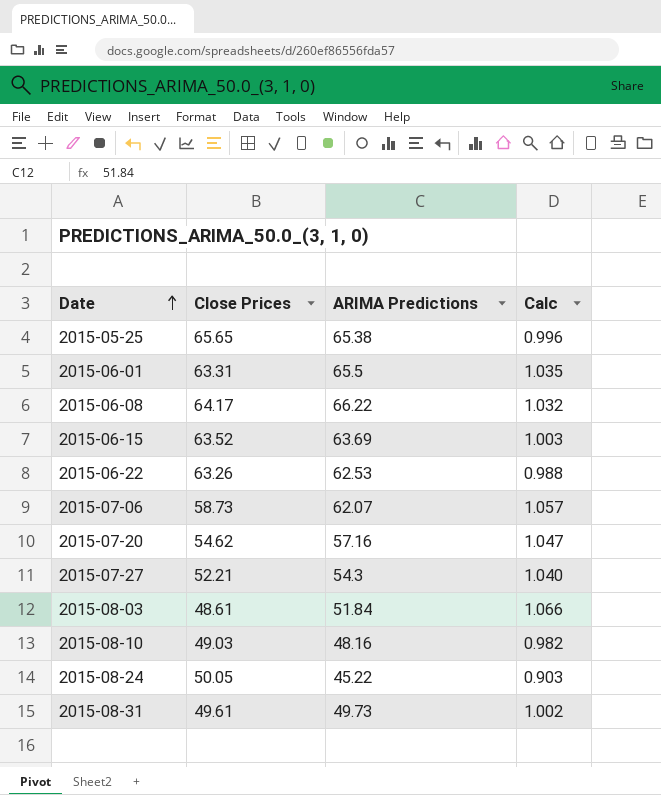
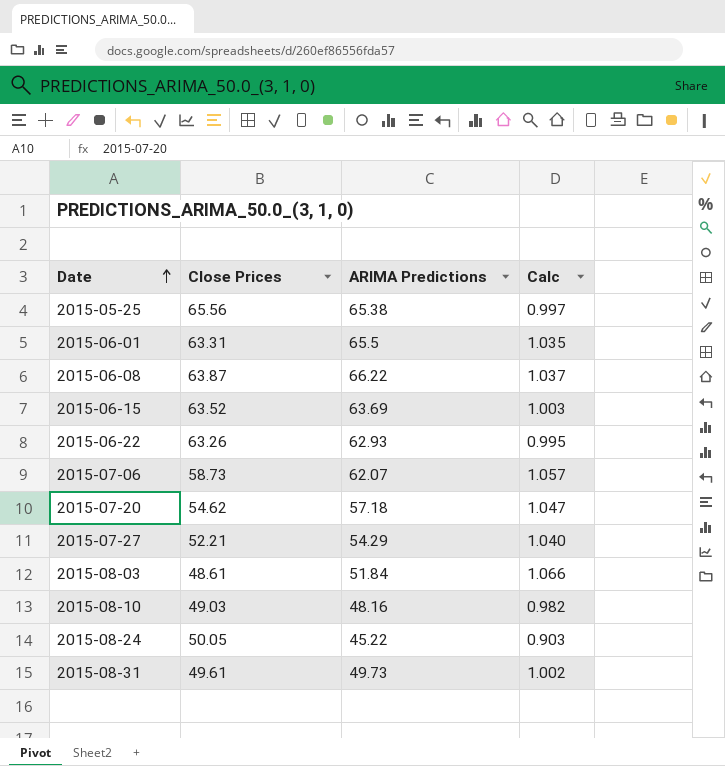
2015-05-25 | Close Prices: 65.65 -> 65.56
2015-05-25 | Calc: 0.996 -> 0.997
2015-06-08 | Close Prices: 64.17 -> 63.87
2015-06-08 | Calc: 1.032 -> 1.037
2015-06-22 | ARIMA Predictions: 62.53 -> 62.93
2015-06-22 | Calc: 0.988 -> 0.995
2015-07-20 | ARIMA Predictions: 57.16 -> 57.18
2015-07-27 | ARIMA Predictions: 54.3 -> 54.29

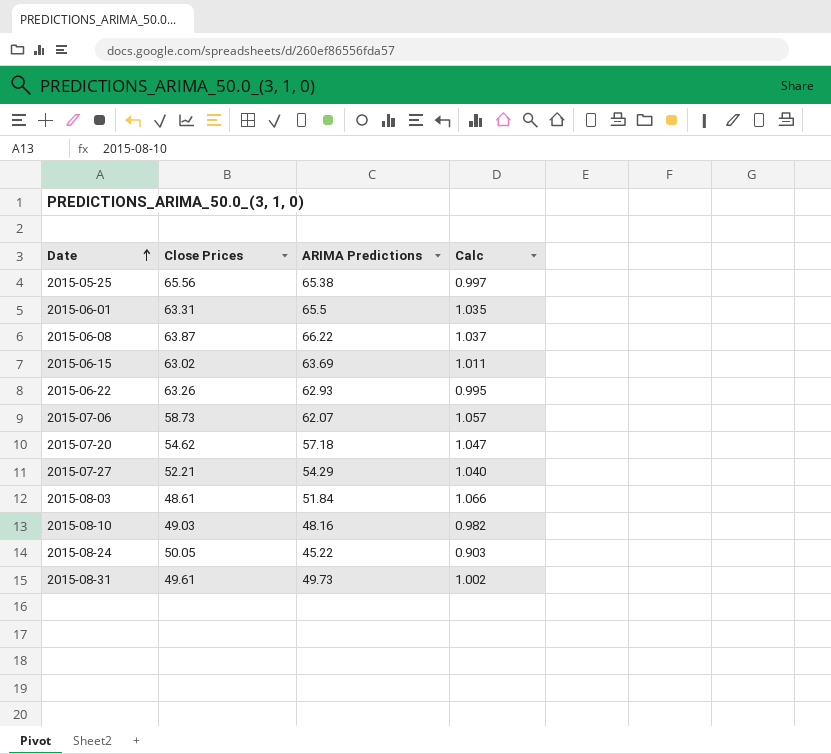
2015-06-15 | Close Prices: 63.52 -> 63.02
2015-06-15 | Calc: 1.003 -> 1.011

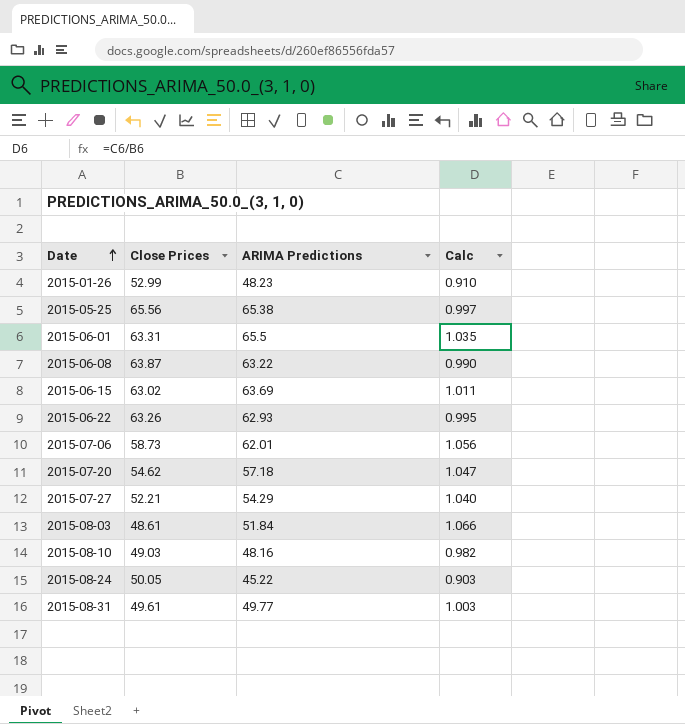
row 2015-01-26: none -> 52.99 | 48.23 | 0.910
2015-06-08 | ARIMA Predictions: 66.22 -> 63.22
2015-06-08 | Calc: 1.037 -> 0.990
2015-07-06 | ARIMA Predictions: 62.07 -> 62.01
2015-07-06 | Calc: 1.057 -> 1.056
2015-08-31 | ARIMA Predictions: 49.73 -> 49.77
2015-08-31 | Calc: 1.002 -> 1.003

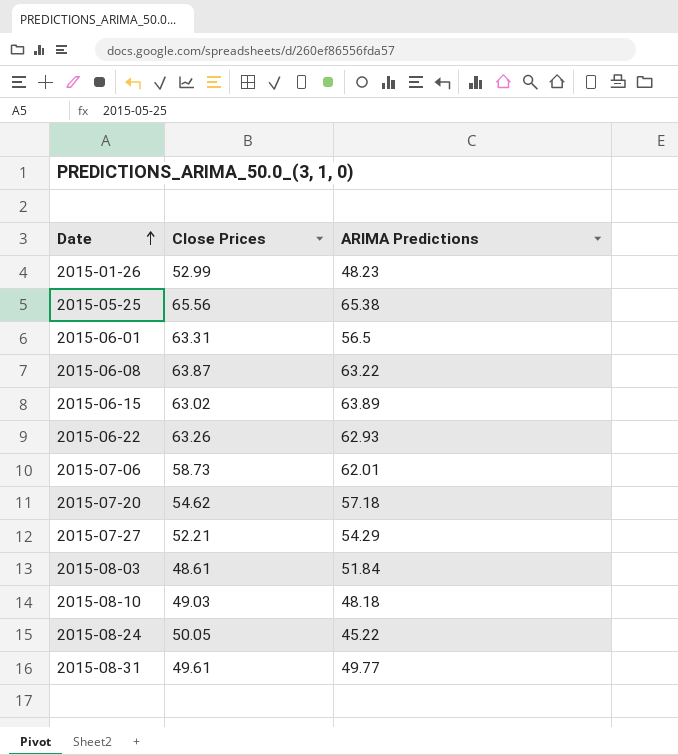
column Calc | formula: [ARIMA Predictions] / [Close Prices] -> none
2015-06-01 | ARIMA Predictions: 65.5 -> 56.5
2015-06-15 | ARIMA Predictions: 63.69 -> 63.89
2015-08-10 | ARIMA Predictions: 48.16 -> 48.18

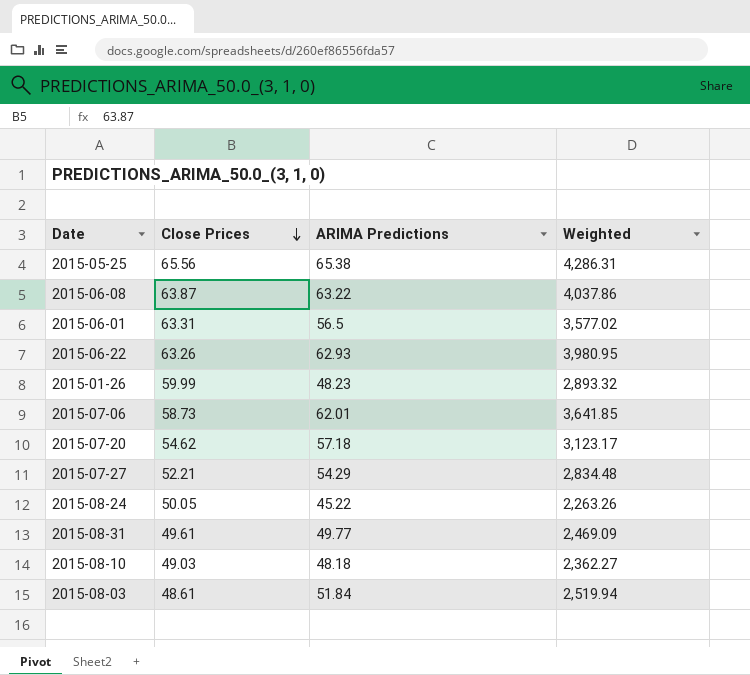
row order: Date ascending -> Close Prices descending
column Weighted | formula: none -> [Close Prices] * [ARIMA Predictions]
row 2015-06-15: 63.02 | 63.89 -> none
2015-01-26 | Close Prices: 52.99 -> 59.99

